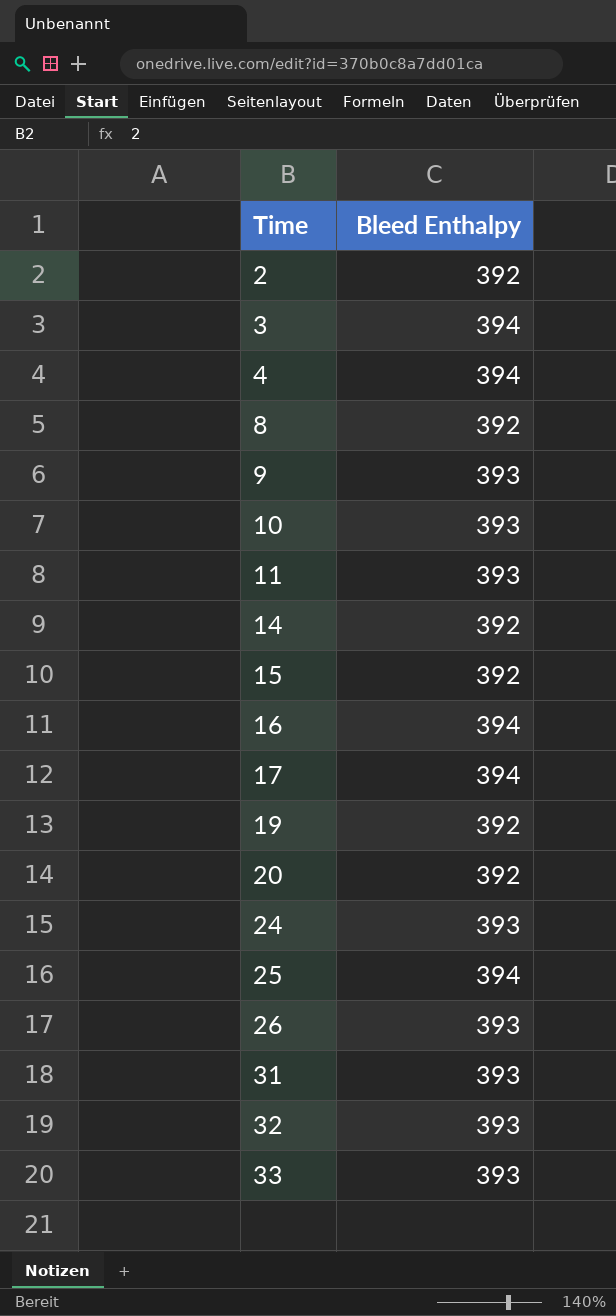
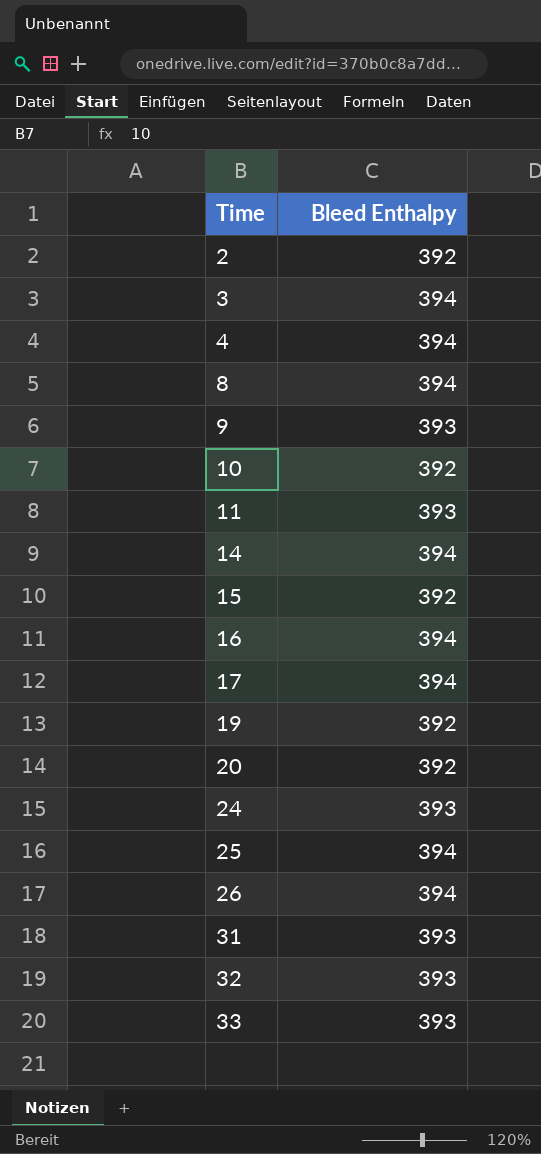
8 | Bleed Enthalpy: 392 -> 394
10 | Bleed Enthalpy: 393 -> 392
14 | Bleed Enthalpy: 392 -> 394
26 | Bleed Enthalpy: 393 -> 394

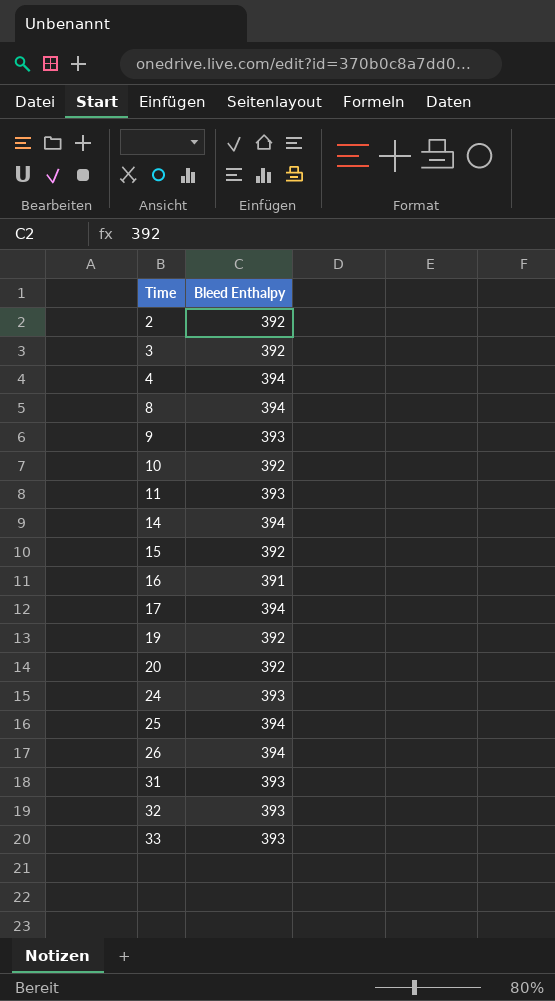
3 | Bleed Enthalpy: 394 -> 392
16 | Bleed Enthalpy: 394 -> 391

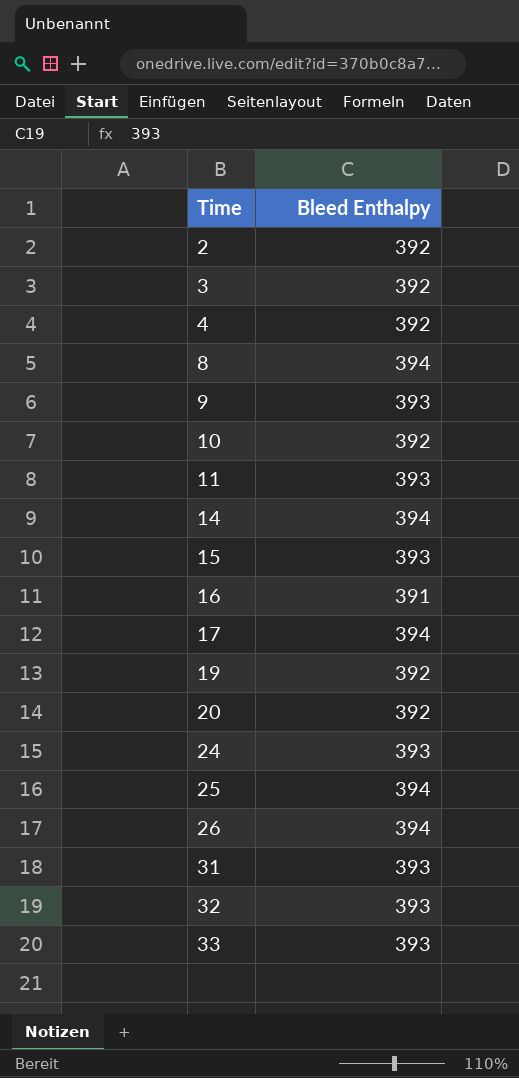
4 | Bleed Enthalpy: 394 -> 392
15 | Bleed Enthalpy: 392 -> 393

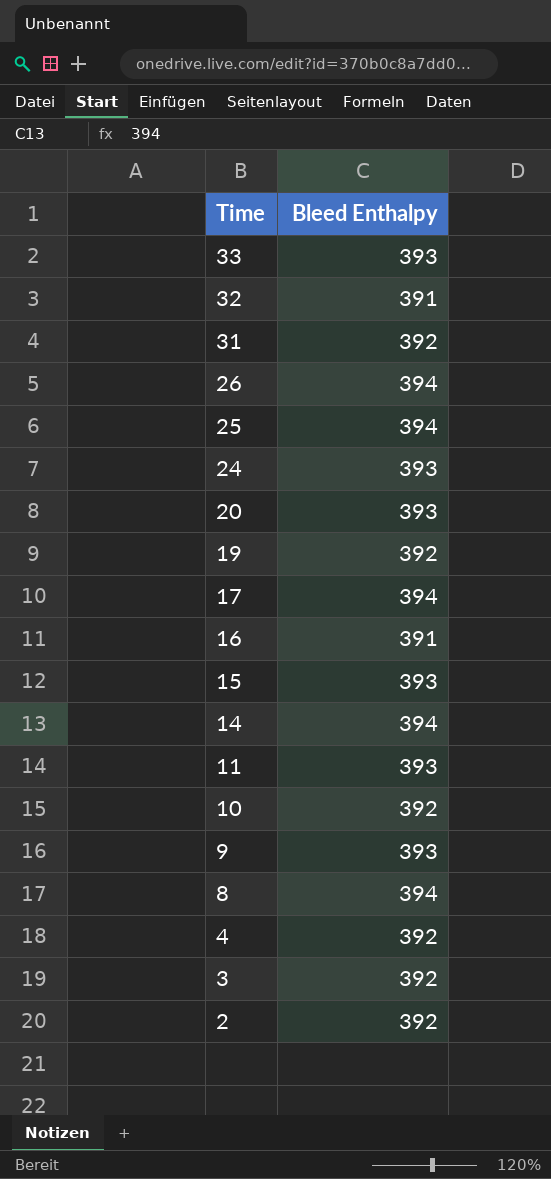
row order: Time ascending -> Time descending
32 | Bleed Enthalpy: 393 -> 391
31 | Bleed Enthalpy: 393 -> 392
20 | Bleed Enthalpy: 392 -> 393

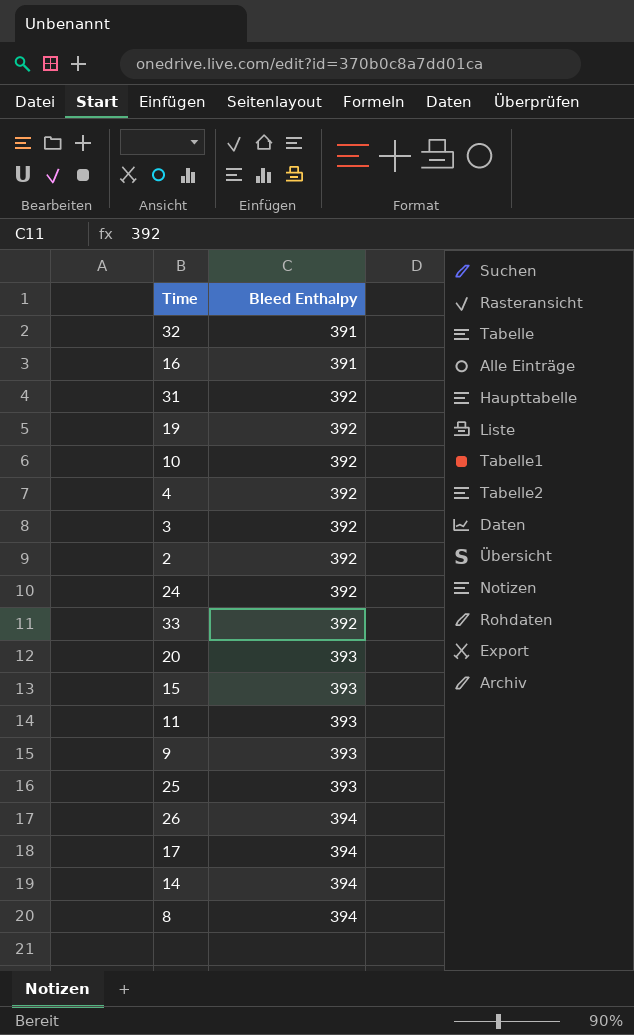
row order: Time descending -> Bleed Enthalpy ascending
24 | Bleed Enthalpy: 393 -> 392
33 | Bleed Enthalpy: 393 -> 392
25 | Bleed Enthalpy: 394 -> 393

